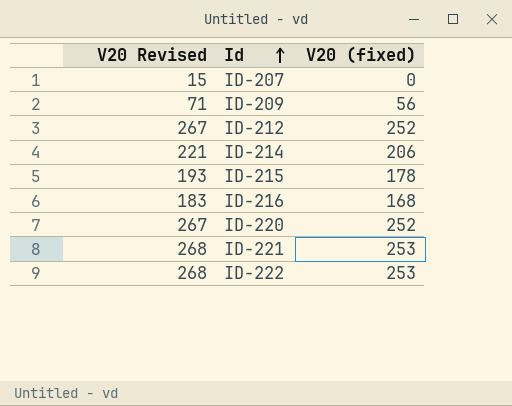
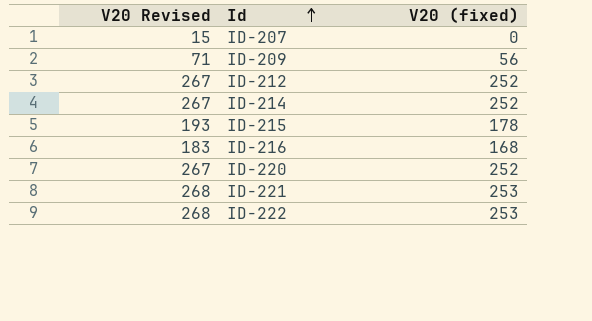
ID-214 | V20 Revised: 221 -> 267
ID-214 | V20 (fixed): 206 -> 252

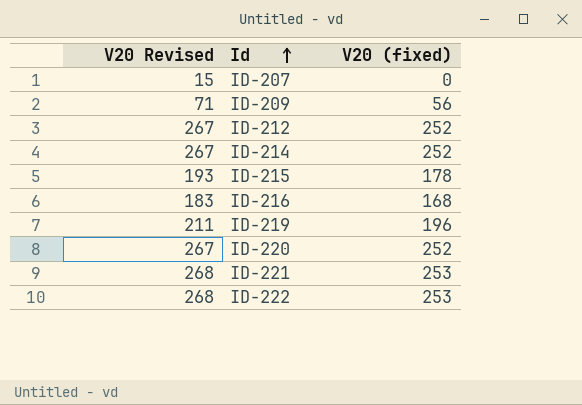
row ID-219: none -> 211 | 196

